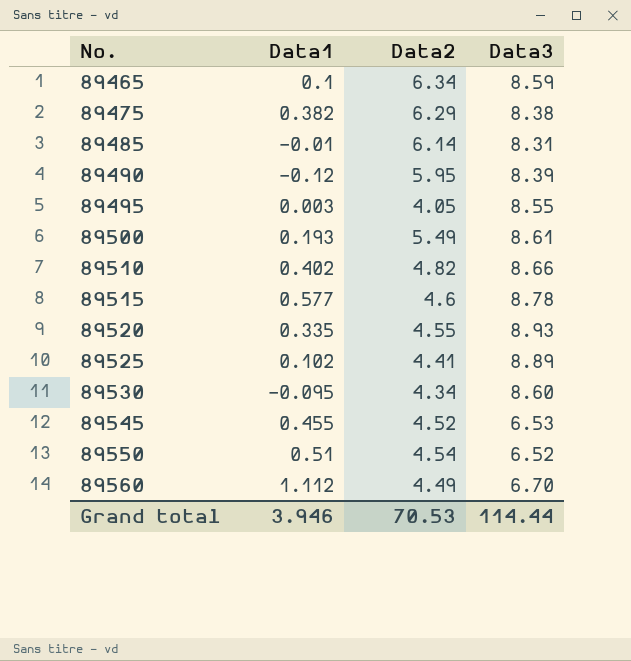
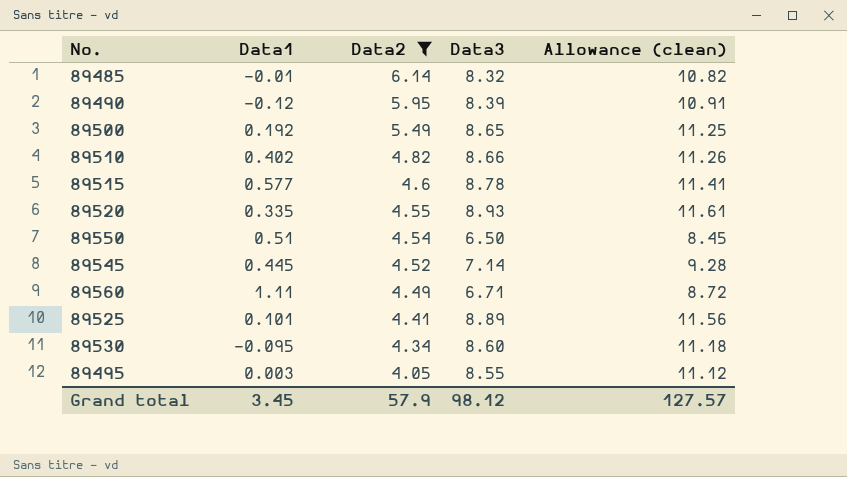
filter: none -> Data2 <= 6.14
row order: No. ascending -> Data2 descending
column Allowance (clean) | formula: none -> [Data3] * 1.3
89485 | Data3: 8.31 -> 8.32
89500 | Data1: 0.193 -> 0.192
89500 | Data3: 8.61 -> 8.65
89550 | Data3: 6.52 -> 6.50
89545 | Data1: 0.455 -> 0.445
89545 | Data3: 6.53 -> 7.14
89560 | Data1: 1.112 -> 1.11
89560 | Data3: 6.70 -> 6.71
89525 | Data1: 0.102 -> 0.101
Grand total | Data1: 3.946 -> 3.45
Grand total | Data2: 70.53 -> 57.9
Grand total | Data3: 114.44 -> 98.12

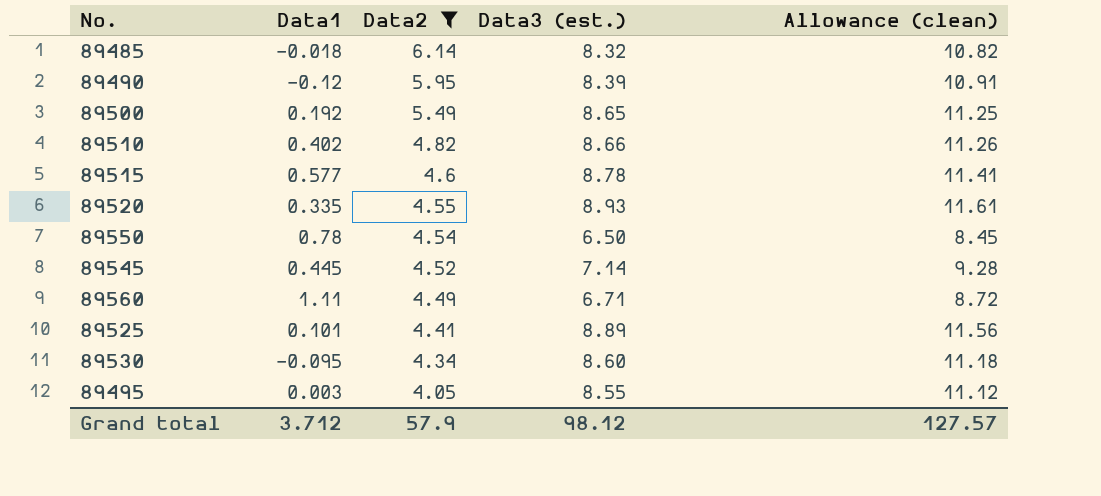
column name: Data3 -> Data3 (est.)
89485 | Data1: -0.01 -> -0.018
89550 | Data1: 0.51 -> 0.78
Grand total | Data1: 3.45 -> 3.712

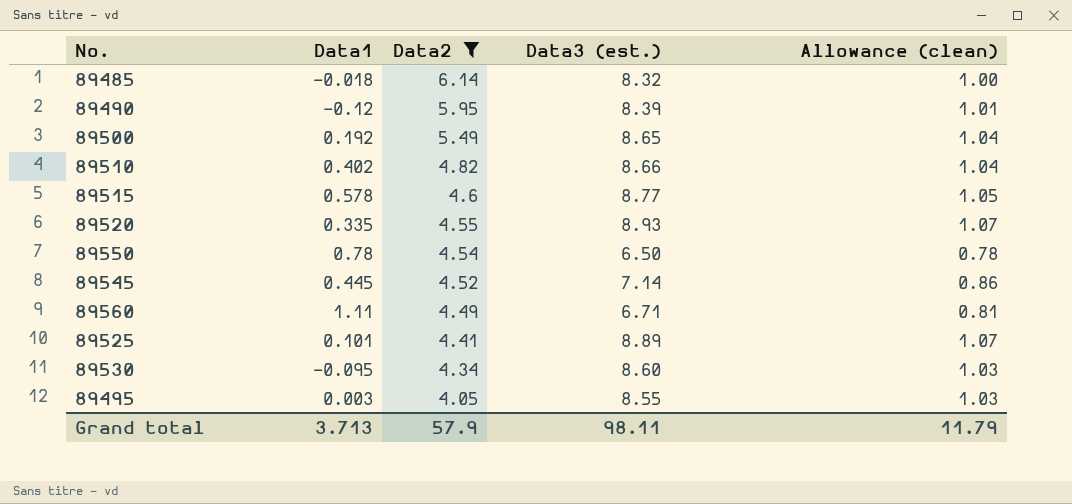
column Allowance (clean) | formula: [Data3 (est.)] * 1.3 -> [Data3 (est.)] * 0.12
89515 | Data1: 0.577 -> 0.578
89515 | Data3 (est.): 8.78 -> 8.77
Grand total | Data1: 3.712 -> 3.713
Grand total | Data3 (est.): 98.12 -> 98.11
Grand total | Allowance (clean): 127.57 -> 11.79

